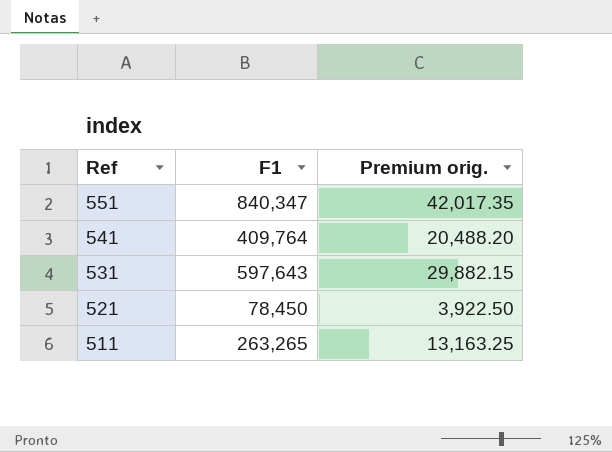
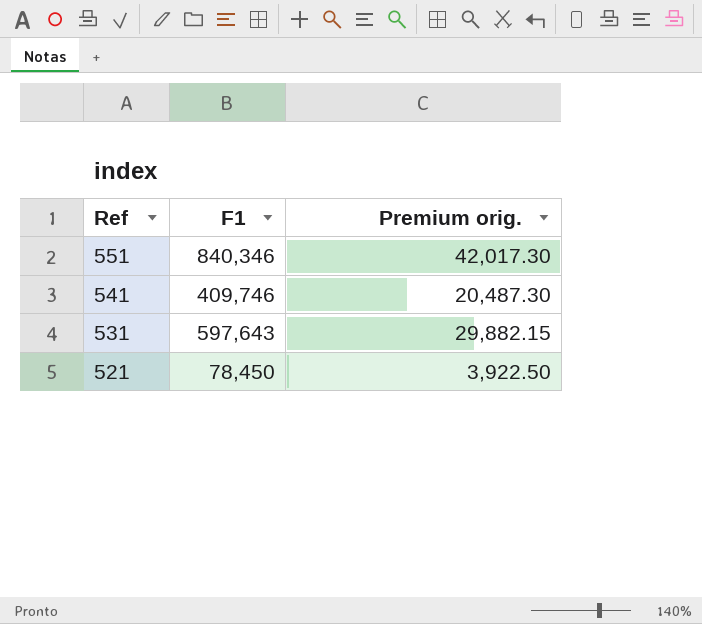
row 511: 263,265 | 13,163.25 -> none
551 | F1: 840,347 -> 840,346
551 | Premium orig.: 42,017.35 -> 42,017.30
541 | F1: 409,764 -> 409,746
541 | Premium orig.: 20,488.20 -> 20,487.30

